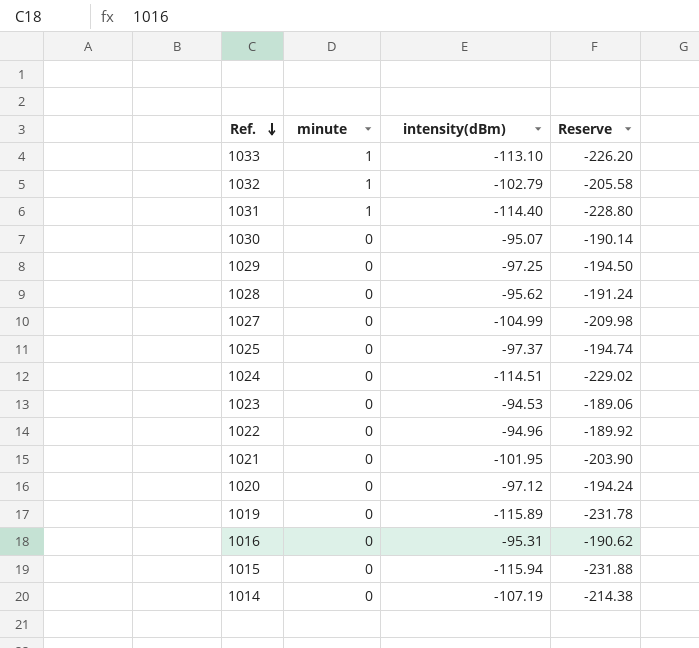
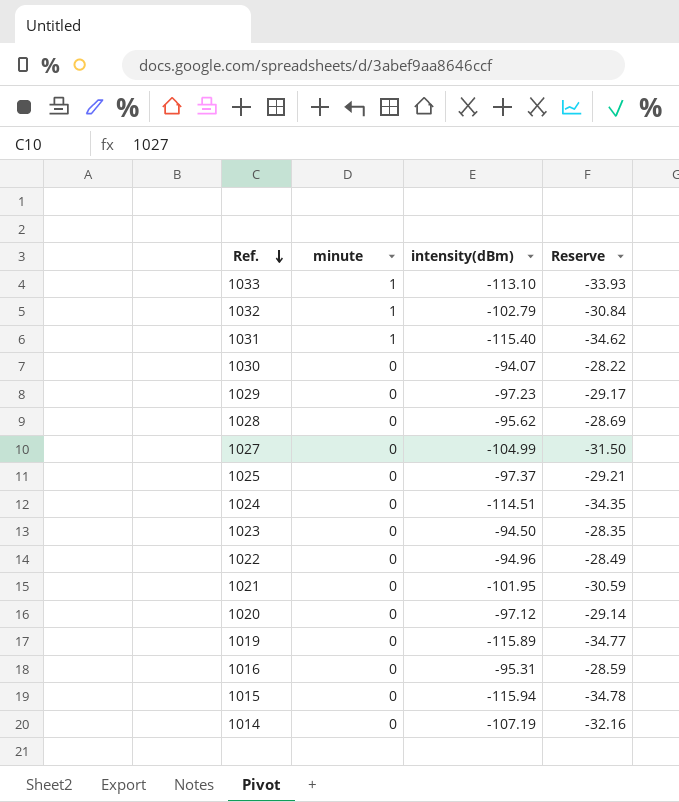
column Reserve | formula: [intensity(dBm)] * 2 -> [intensity(dBm)] * 0.3
1031 | intensity(dBm): -114.40 -> -115.40
1030 | intensity(dBm): -95.07 -> -94.07
1029 | intensity(dBm): -97.25 -> -97.23
1023 | intensity(dBm): -94.53 -> -94.50

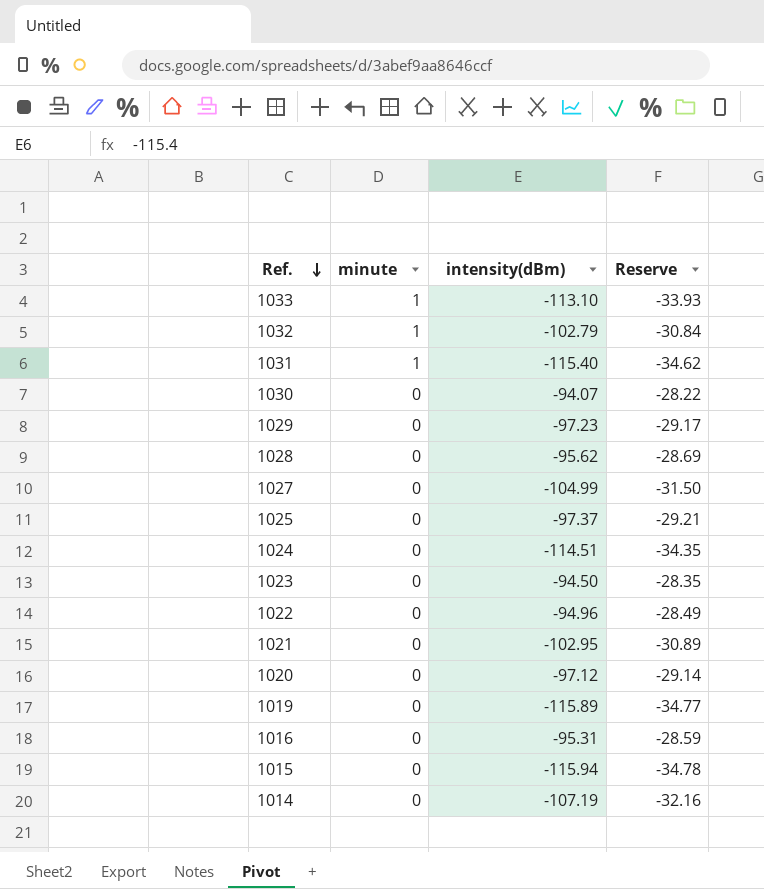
1021 | intensity(dBm): -101.95 -> -102.95
1021 | Reserve: -30.59 -> -30.89

